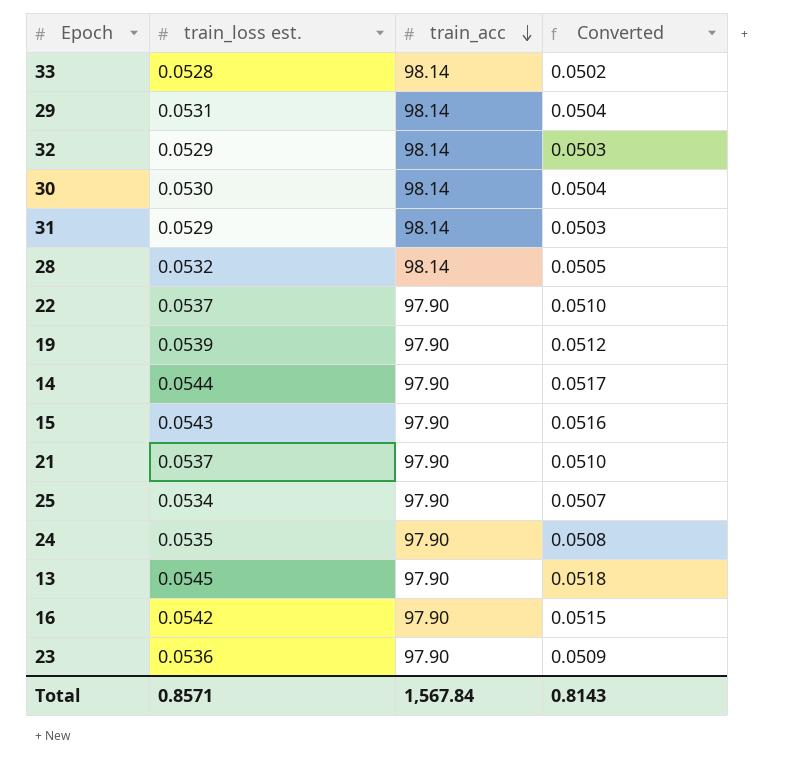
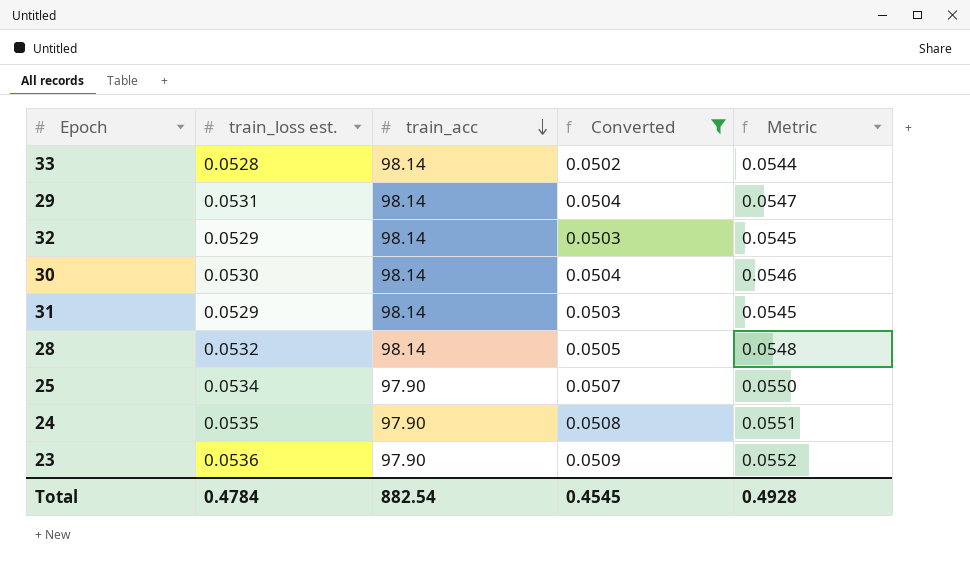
filter: none -> Converted <= 0.0509
column Metric | formula: none -> [train_loss est.] * 1.03
Total | train_loss est.: 0.8571 -> 0.4784
Total | train_acc: 1,567.84 -> 882.54
Total | Converted: 0.8143 -> 0.4545

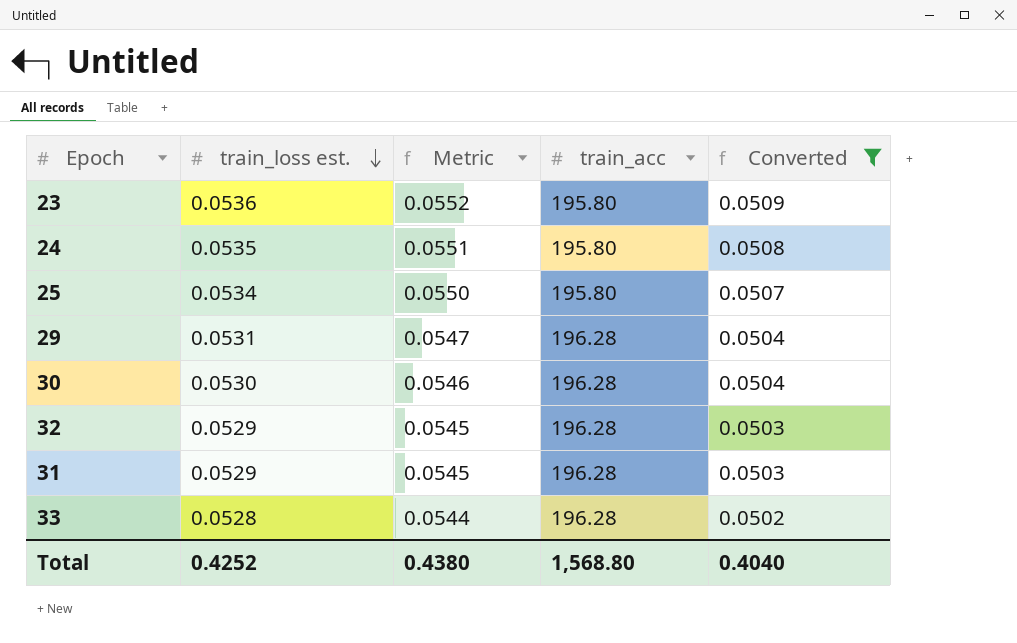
row order: train_acc descending -> train_loss est. descending
column Metric | position: 5 -> 3
row 28: 0.0532 | 98.14 | 0.0505 | 0.0548 -> none
23 | train_acc: 97.90 -> 195.80
24 | train_acc: 97.90 -> 195.80
25 | train_acc: 97.90 -> 195.80
29 | train_acc: 98.14 -> 196.28
30 | train_acc: 98.14 -> 196.28
32 | train_acc: 98.14 -> 196.28
31 | train_acc: 98.14 -> 196.28
33 | train_acc: 98.14 -> 196.28
Total | train_loss est.: 0.4784 -> 0.4252
Total | Metric: 0.4928 -> 0.4380
Total | train_acc: 882.54 -> 1,568.80
Total | Converted: 0.4545 -> 0.4040

